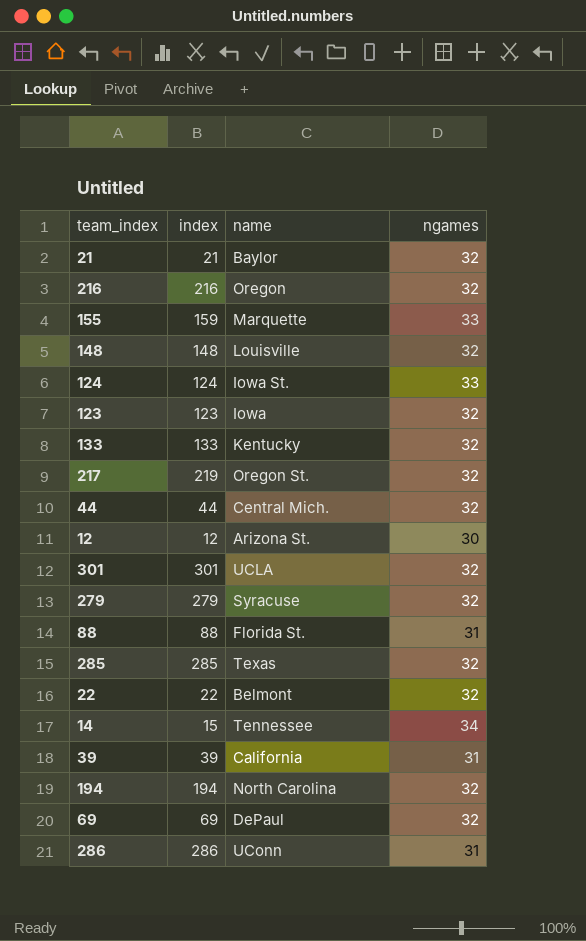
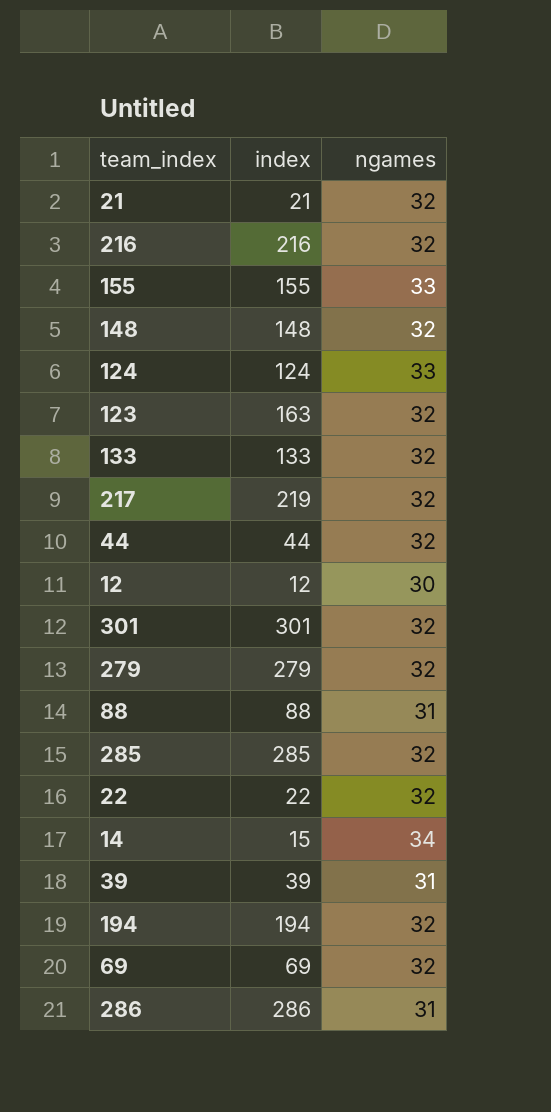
column name | position: 3 -> none
155 | index: 159 -> 155
123 | index: 123 -> 163

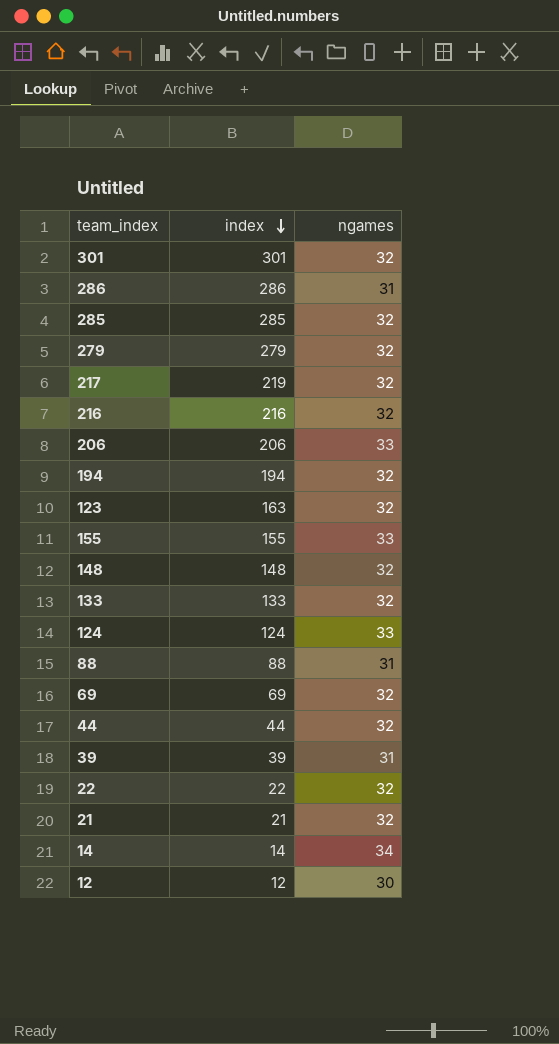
row order: none -> index descending
row 206: none -> 206 | 33
14 | index: 15 -> 14

